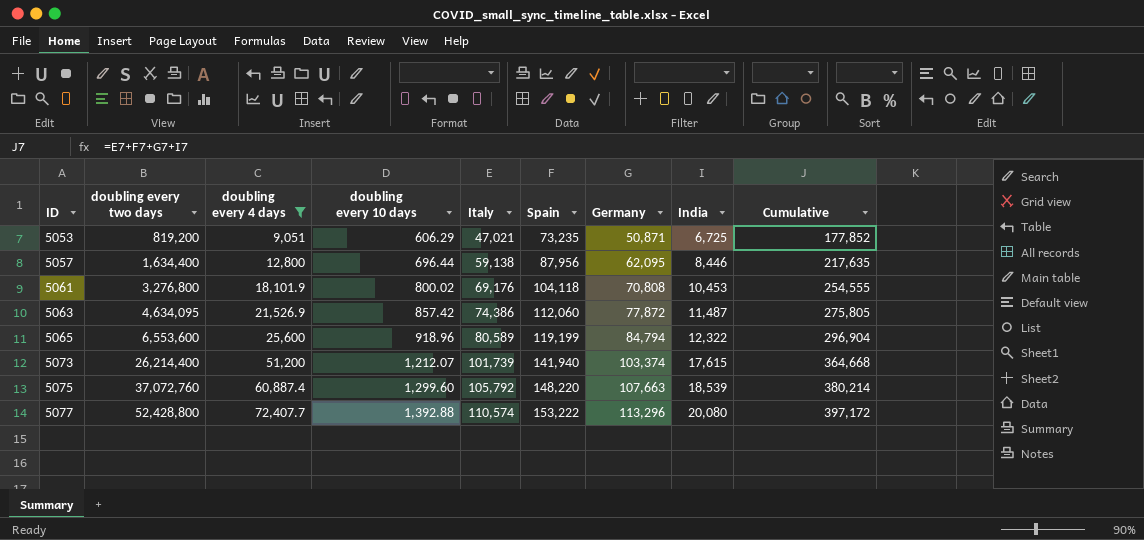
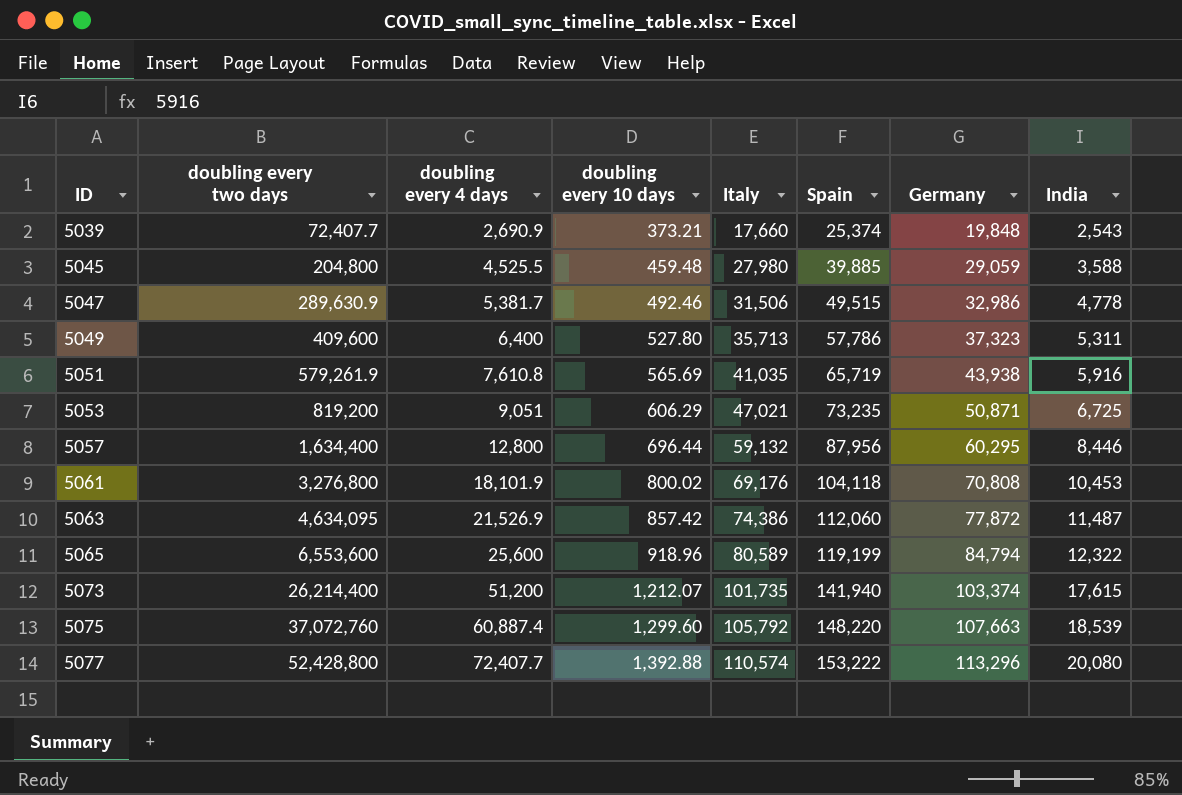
filter: doubling every 4 days >= 9,051 -> none
column Cumulative | formula: [Italy] + [Spain] + [Germany] + [India] -> none
5057 | Italy: 59,138 -> 59,132
5057 | Germany: 62,095 -> 60,295
5073 | Italy: 101,739 -> 101,735

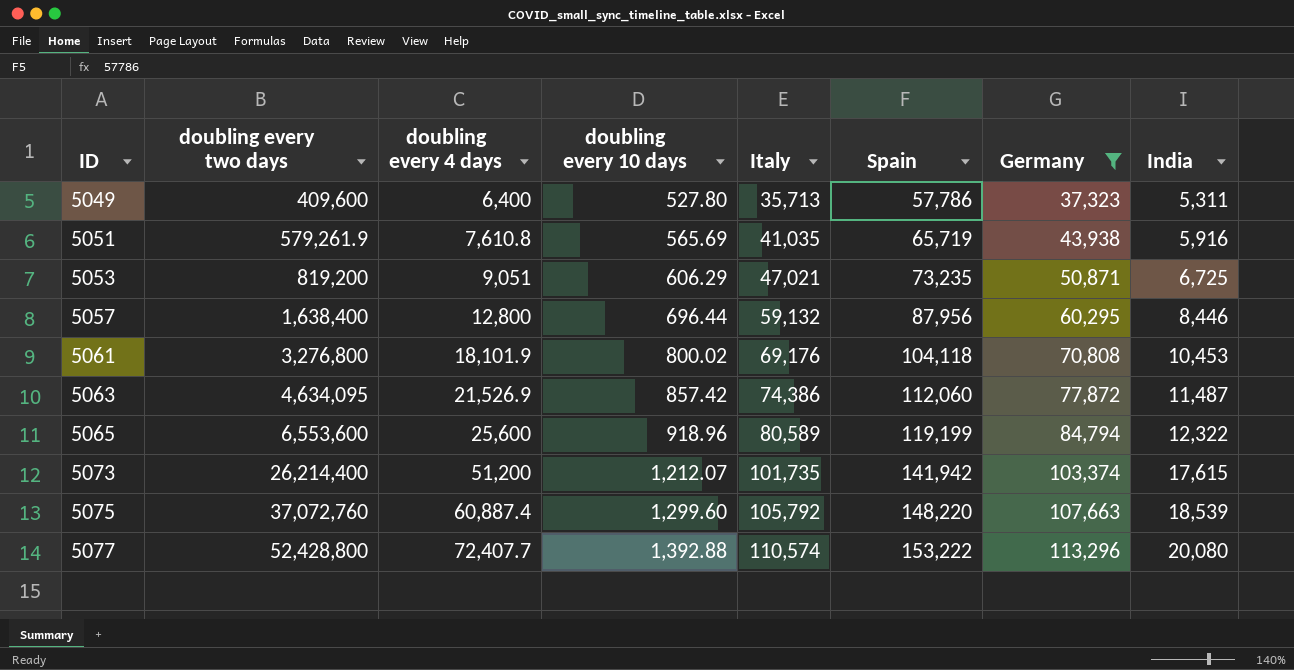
filter: none -> Germany >= 37,323
5057 | doubling every two days: 1,634,400 -> 1,638,400
5073 | Spain: 141,940 -> 141,942

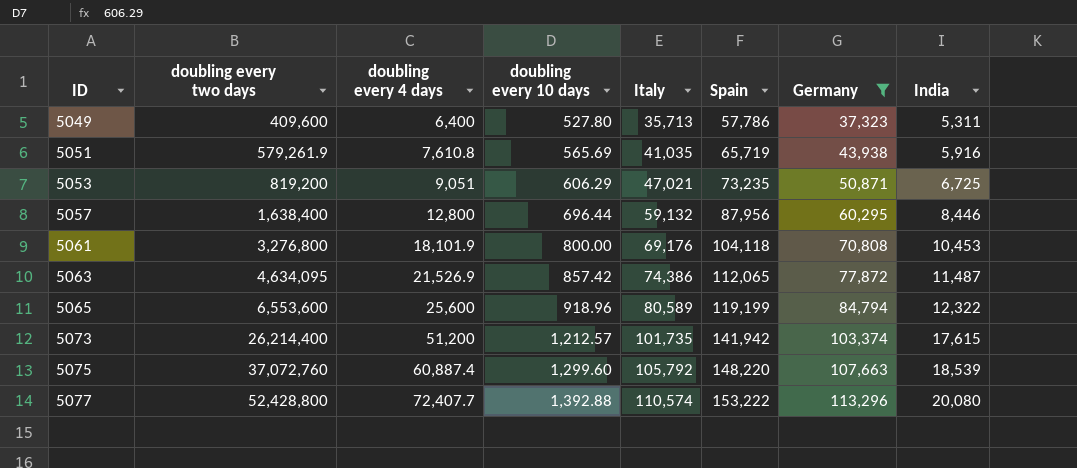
5061 | doubling every 10 days: 800.02 -> 800.00
5063 | Spain: 112,060 -> 112,065
5073 | doubling every 10 days: 1,212.07 -> 1,212.57

